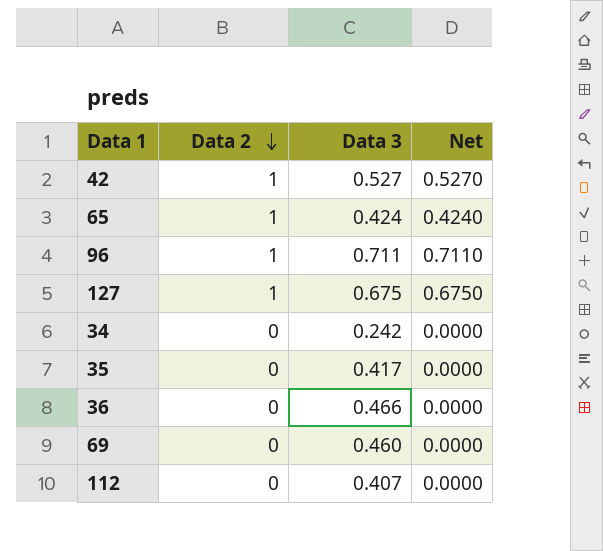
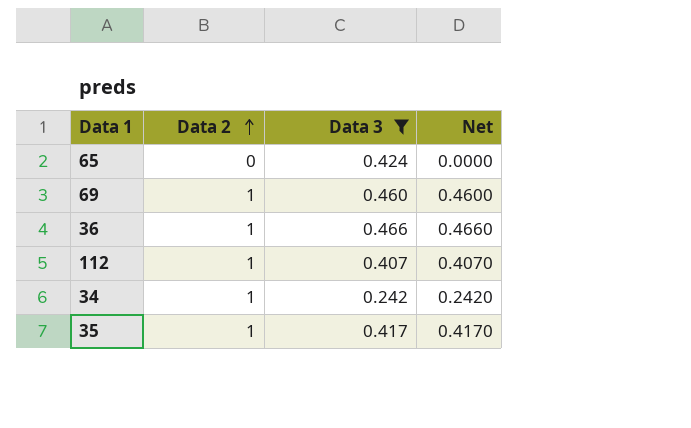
filter: none -> Data 3 <= 0.466
row order: Data 2 descending -> Data 2 ascending
65 | Data 2: 1 -> 0
65 | Net: 0.4240 -> 0.0000
69 | Data 2: 0 -> 1
69 | Net: 0.0000 -> 0.4600
36 | Data 2: 0 -> 1
36 | Net: 0.0000 -> 0.4660
112 | Data 2: 0 -> 1
112 | Net: 0.0000 -> 0.4070
34 | Data 2: 0 -> 1
34 | Net: 0.0000 -> 0.2420
35 | Data 2: 0 -> 1
35 | Net: 0.0000 -> 0.4170

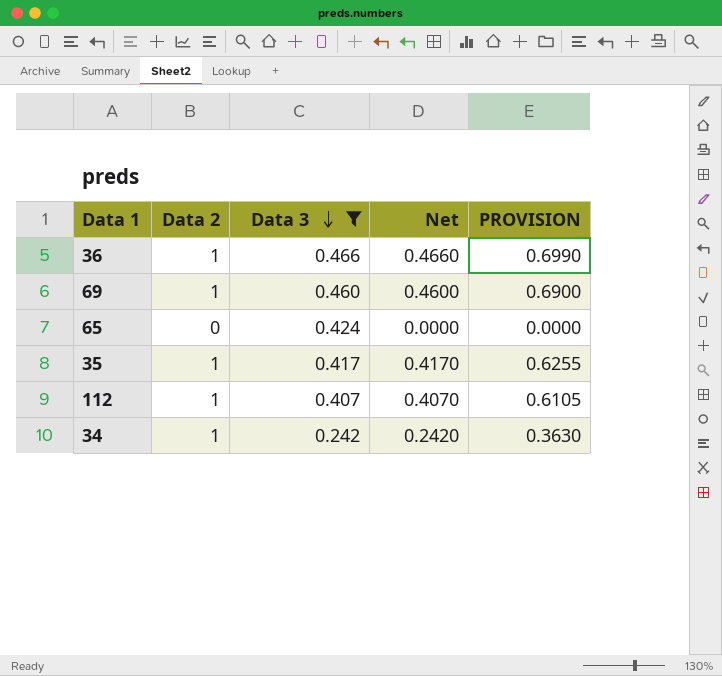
row order: Data 2 ascending -> Data 3 descending
column PROVISION | formula: none -> [Net] * 1.5

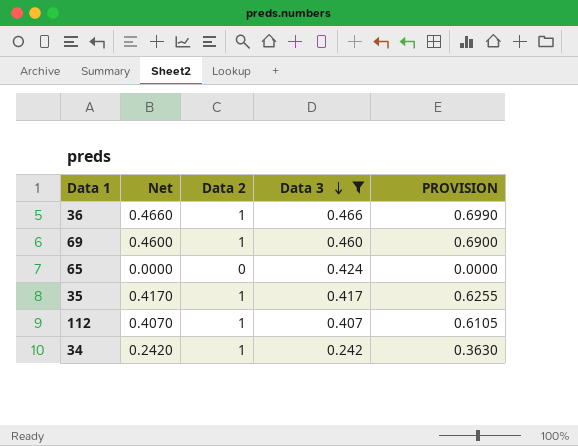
column Net | position: 4 -> 2

